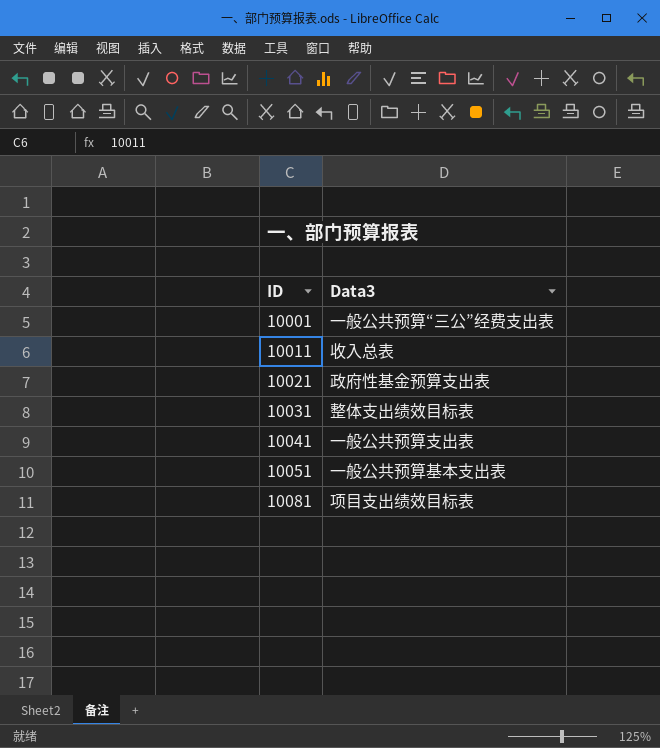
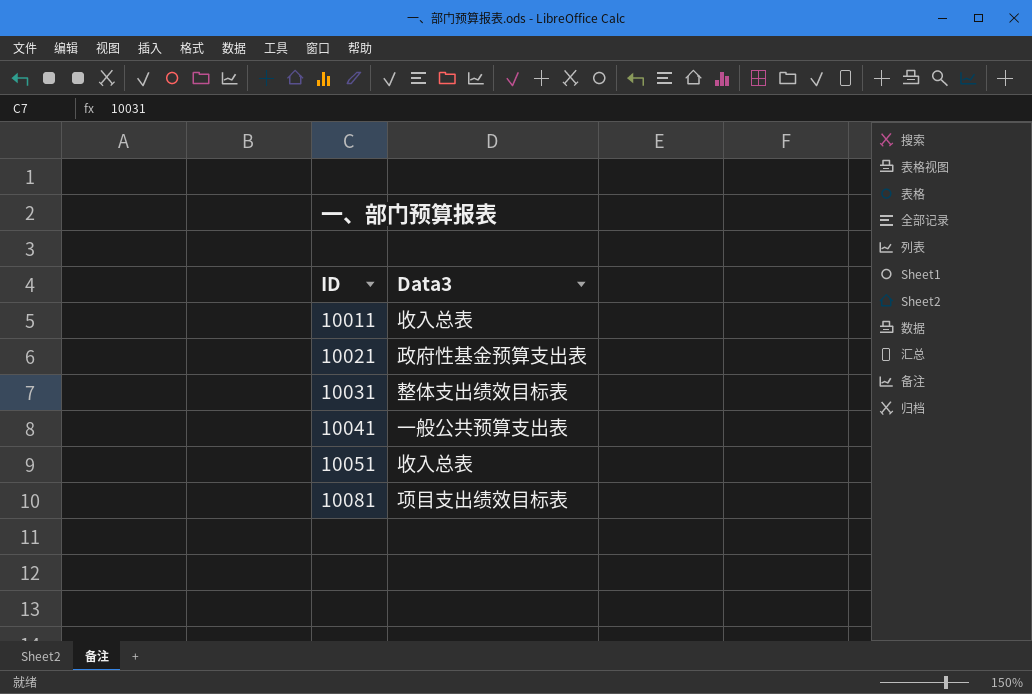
row 10001: 一般公共预算“三公”经费支出表 -> none
10051 | Data3: 一般公共预算基本支出表 -> 收入总表

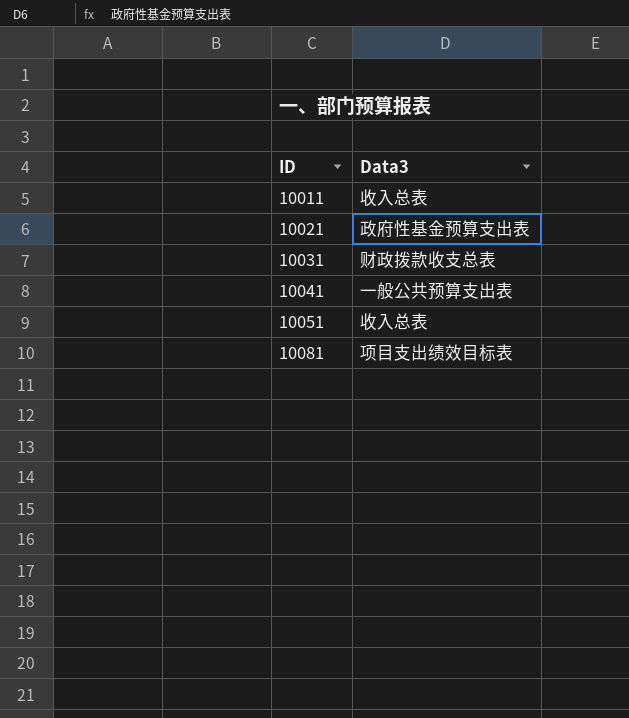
10031 | Data3: 整体支出绩效目标表 -> 财政拨款收支总表

